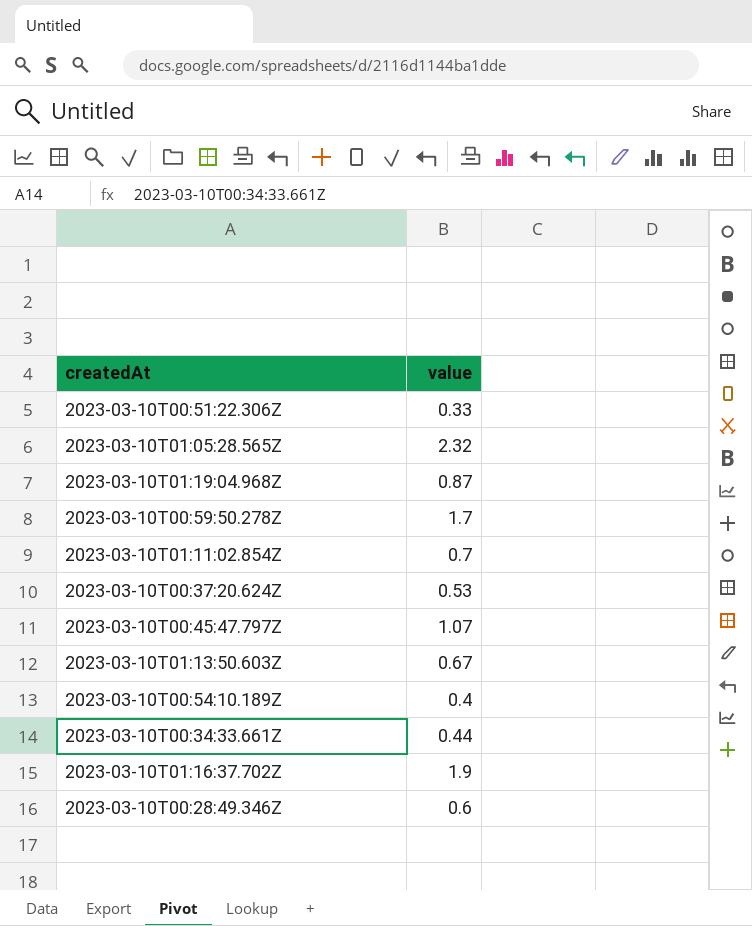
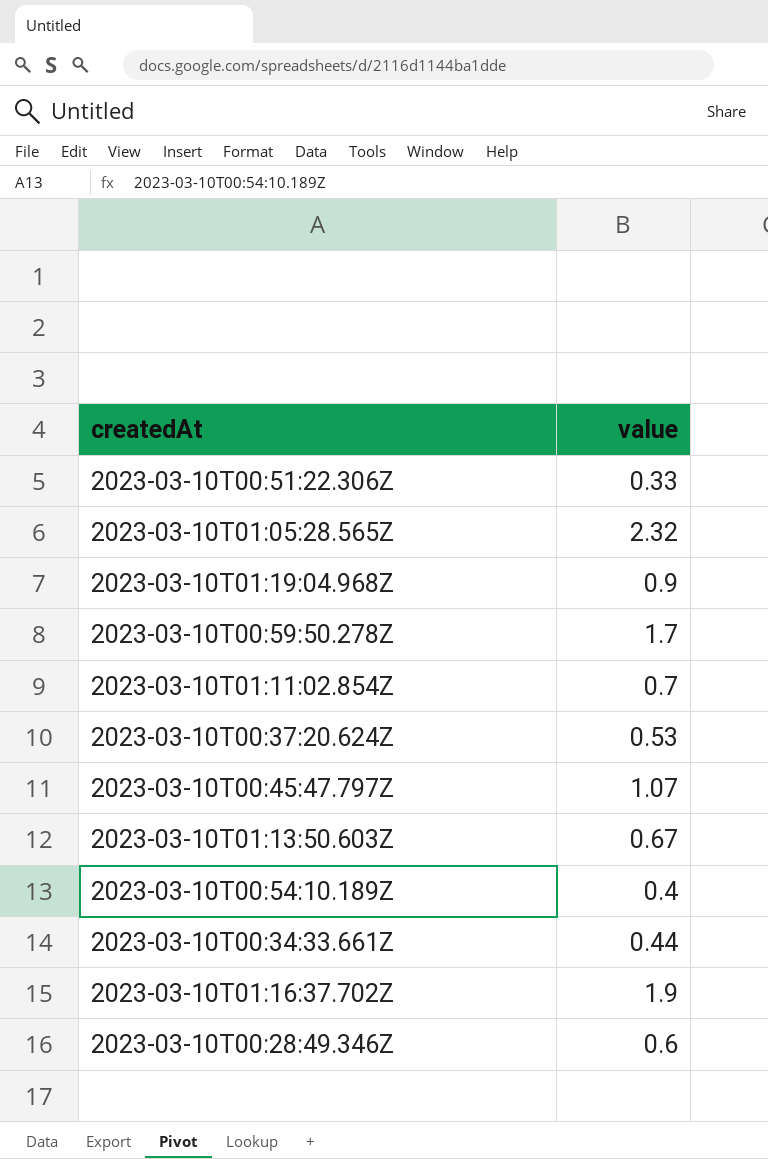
2023-03-10T01:19:04.968Z | value: 0.87 -> 0.9

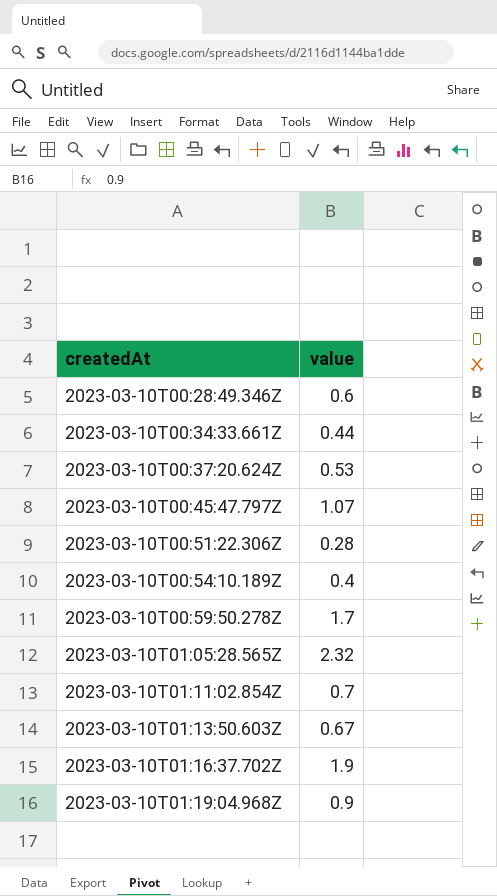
row order: none -> createdAt ascending
2023-03-10T00:51:22.306Z | value: 0.33 -> 0.28

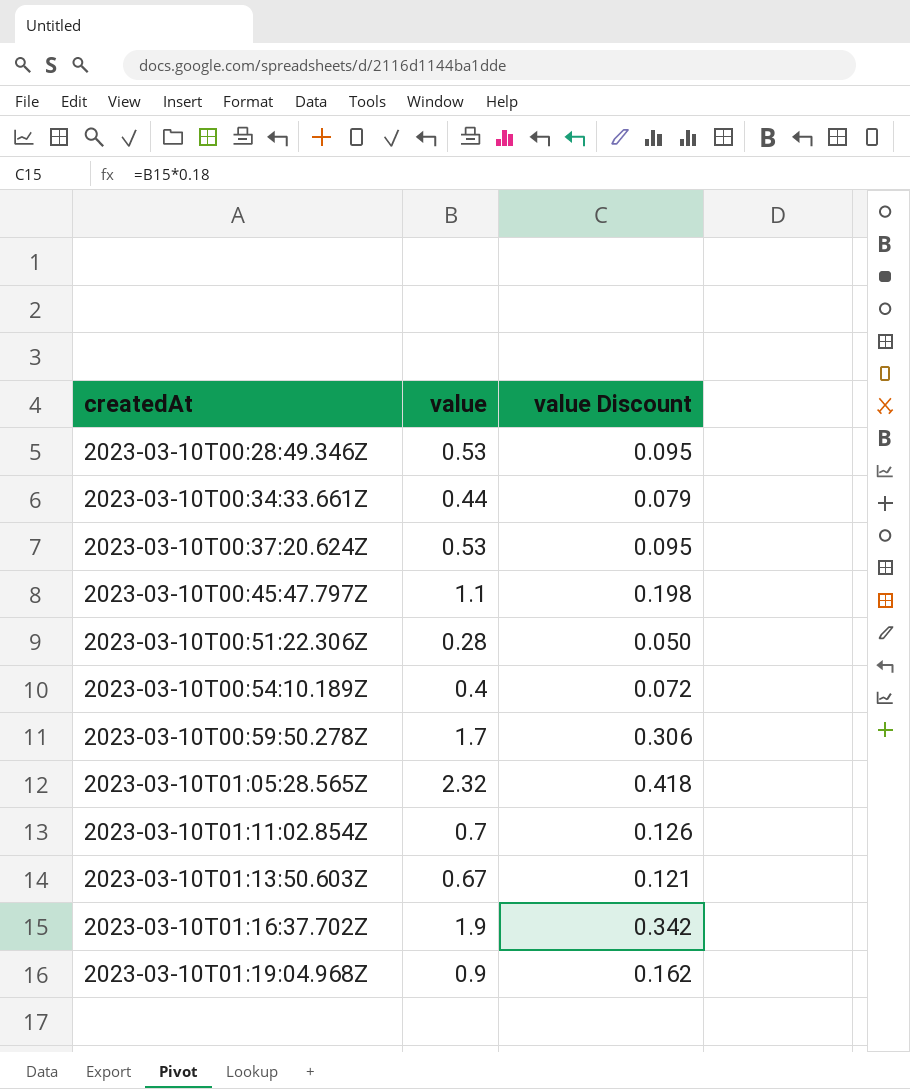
column value Discount | formula: none -> [value] * 0.18
2023-03-10T00:28:49.346Z | value: 0.6 -> 0.53
2023-03-10T00:45:47.797Z | value: 1.07 -> 1.1

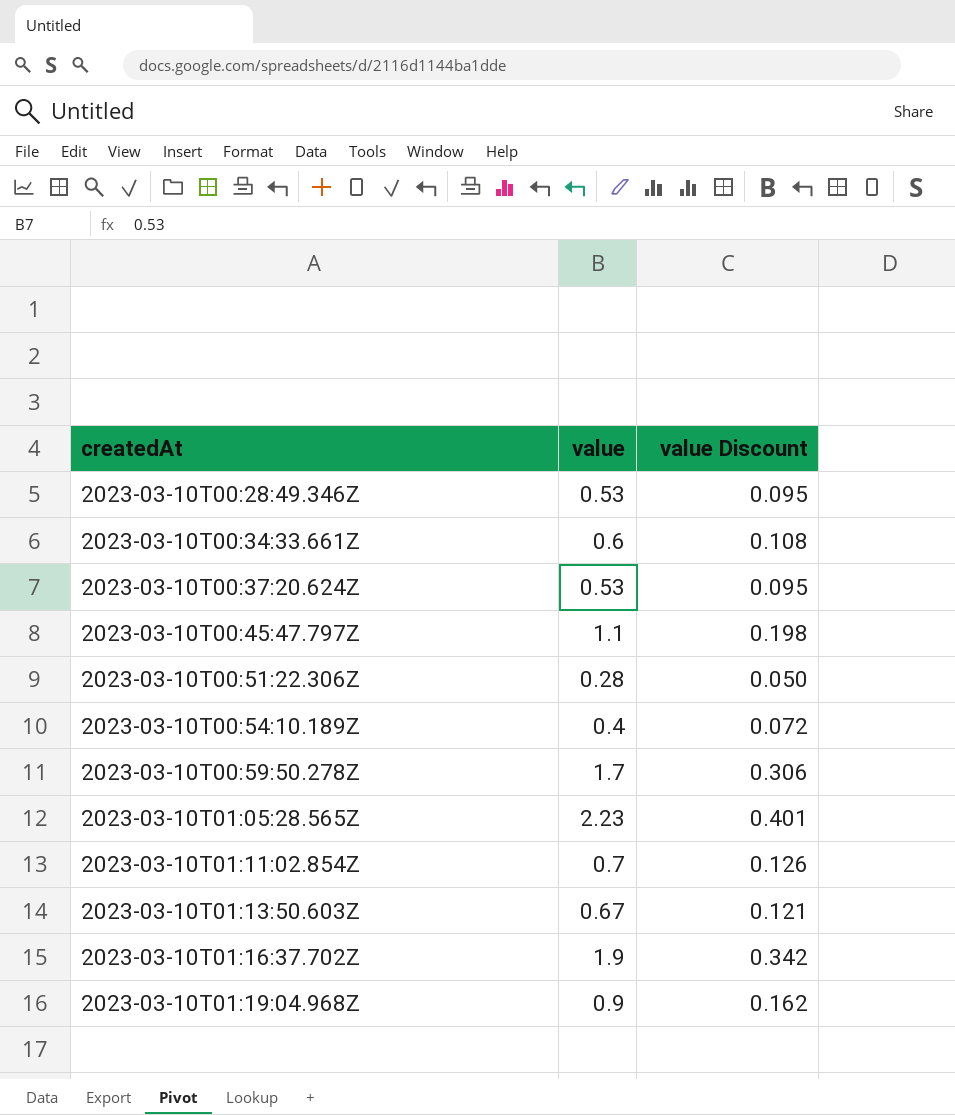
2023-03-10T00:34:33.661Z | value: 0.44 -> 0.6
2023-03-10T00:34:33.661Z | value Discount: 0.079 -> 0.108
2023-03-10T01:05:28.565Z | value: 2.32 -> 2.23
2023-03-10T01:05:28.565Z | value Discount: 0.418 -> 0.401

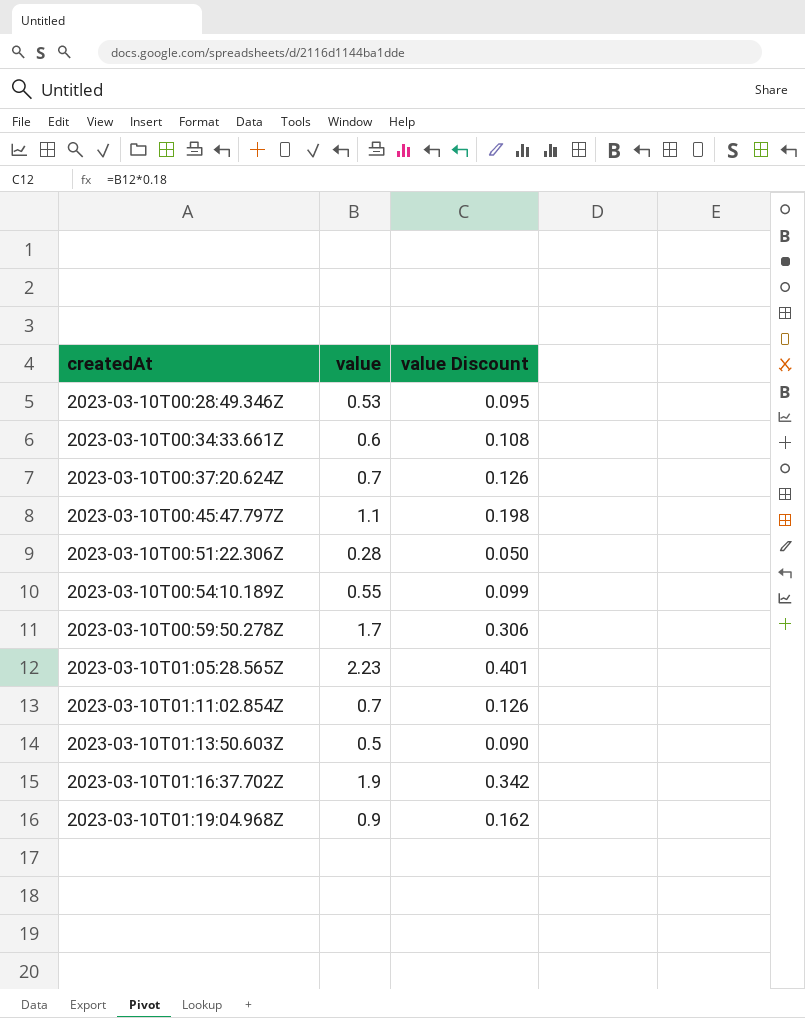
2023-03-10T00:37:20.624Z | value: 0.53 -> 0.7
2023-03-10T00:37:20.624Z | value Discount: 0.095 -> 0.126
2023-03-10T00:54:10.189Z | value: 0.4 -> 0.55
2023-03-10T00:54:10.189Z | value Discount: 0.072 -> 0.099
2023-03-10T01:13:50.603Z | value: 0.67 -> 0.5
2023-03-10T01:13:50.603Z | value Discount: 0.121 -> 0.090

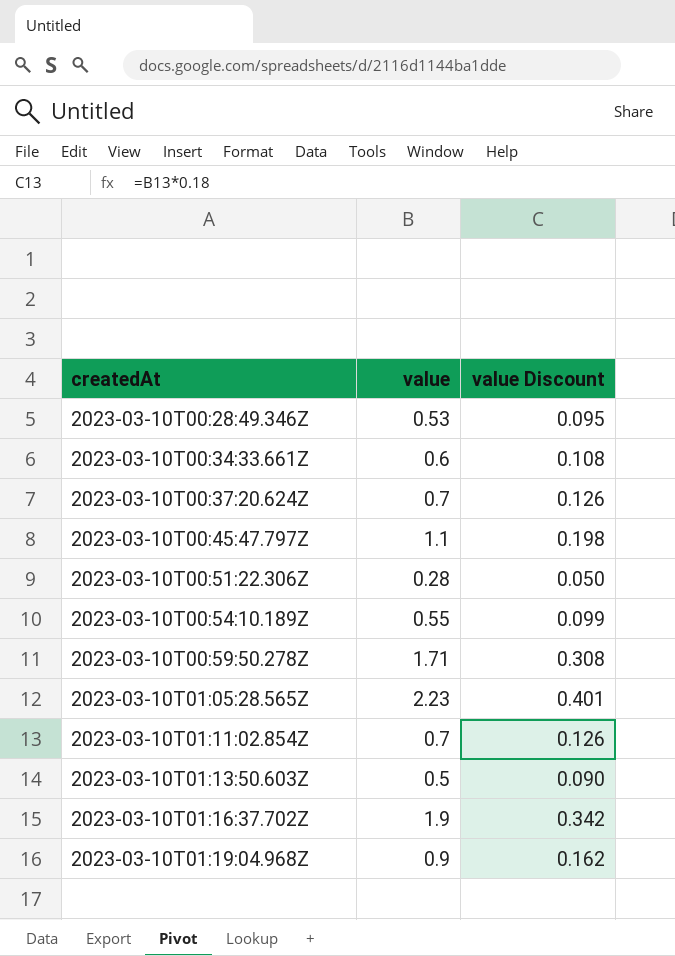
2023-03-10T00:59:50.278Z | value: 1.7 -> 1.71
2023-03-10T00:59:50.278Z | value Discount: 0.306 -> 0.308

